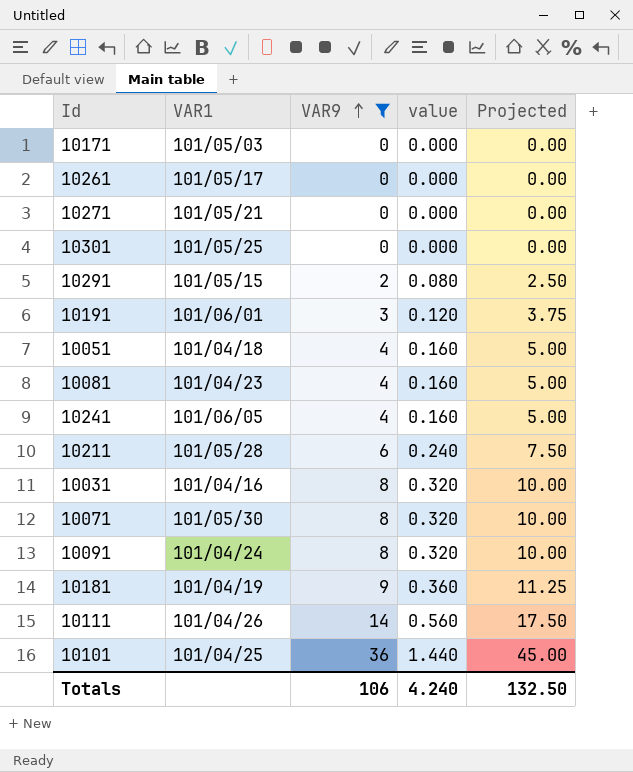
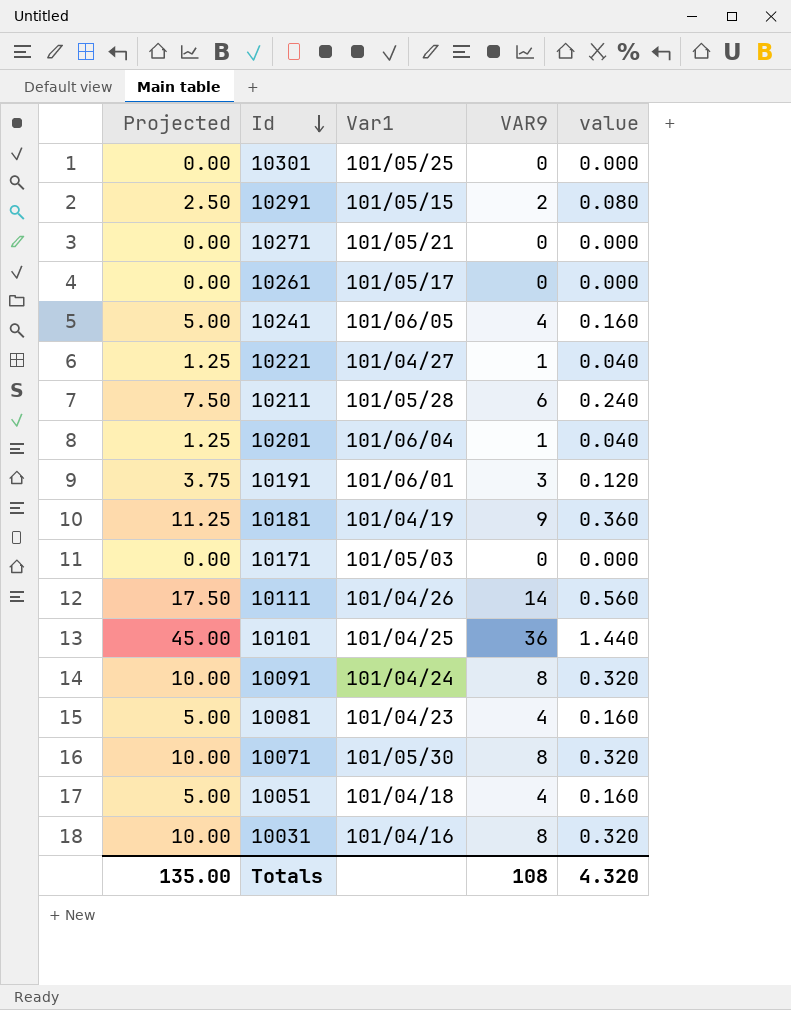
filter: VAR9 != 1 -> none
row order: VAR9 ascending -> Id descending
column Projected | position: 5 -> 1
column name: VAR1 -> Var1
Totals | Projected: 132.50 -> 135.00
Totals | VAR9: 106 -> 108
Totals | value: 4.240 -> 4.320

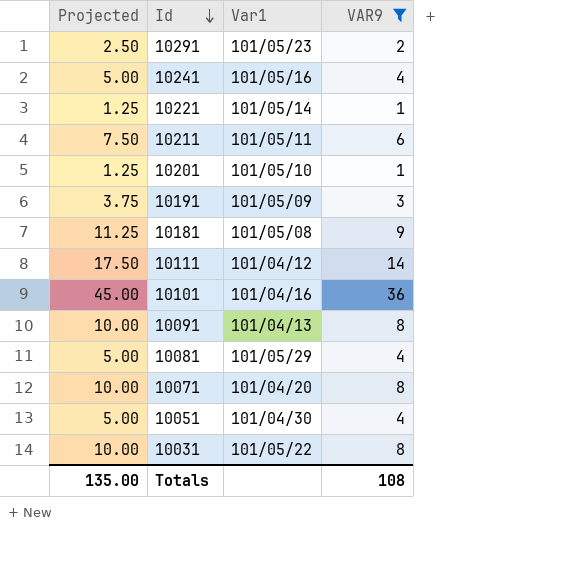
filter: none -> VAR9 != 0
column value | formula: [VAR9] * 0.04 -> none
10291 | Var1: 101/05/15 -> 101/05/23
10241 | Var1: 101/06/05 -> 101/05/16
10221 | Var1: 101/04/27 -> 101/05/14
10211 | Var1: 101/05/28 -> 101/05/11
10201 | Var1: 101/06/04 -> 101/05/10
10191 | Var1: 101/06/01 -> 101/05/09
10181 | Var1: 101/04/19 -> 101/05/08
10111 | Var1: 101/04/26 -> 101/04/12
10101 | Var1: 101/04/25 -> 101/04/16
10091 | Var1: 101/04/24 -> 101/04/13
10081 | Var1: 101/04/23 -> 101/05/29
10071 | Var1: 101/05/30 -> 101/04/20
10051 | Var1: 101/04/18 -> 101/04/30
10031 | Var1: 101/04/16 -> 101/05/22

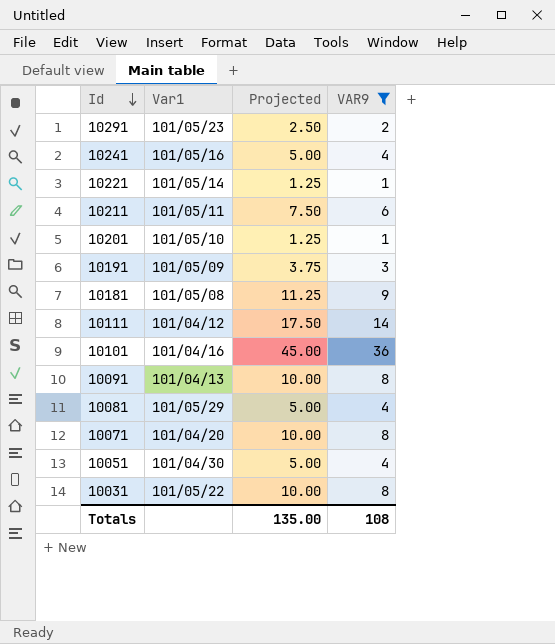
column Projected | position: 1 -> 3

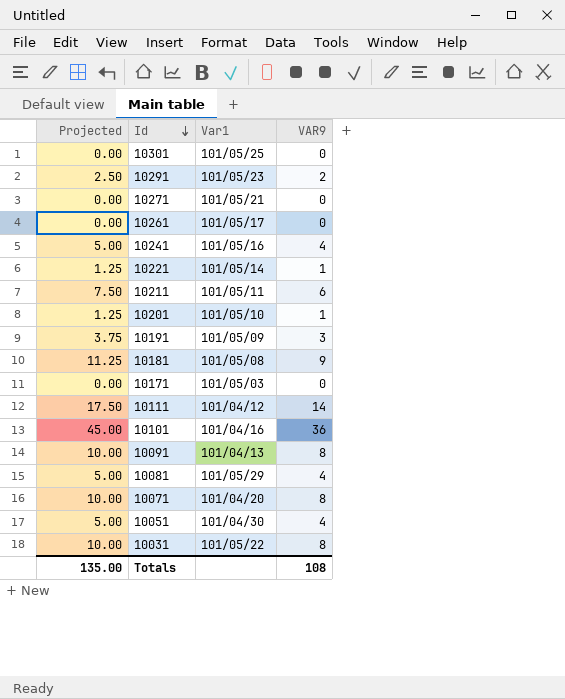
filter: VAR9 != 0 -> none
column Projected | position: 3 -> 1

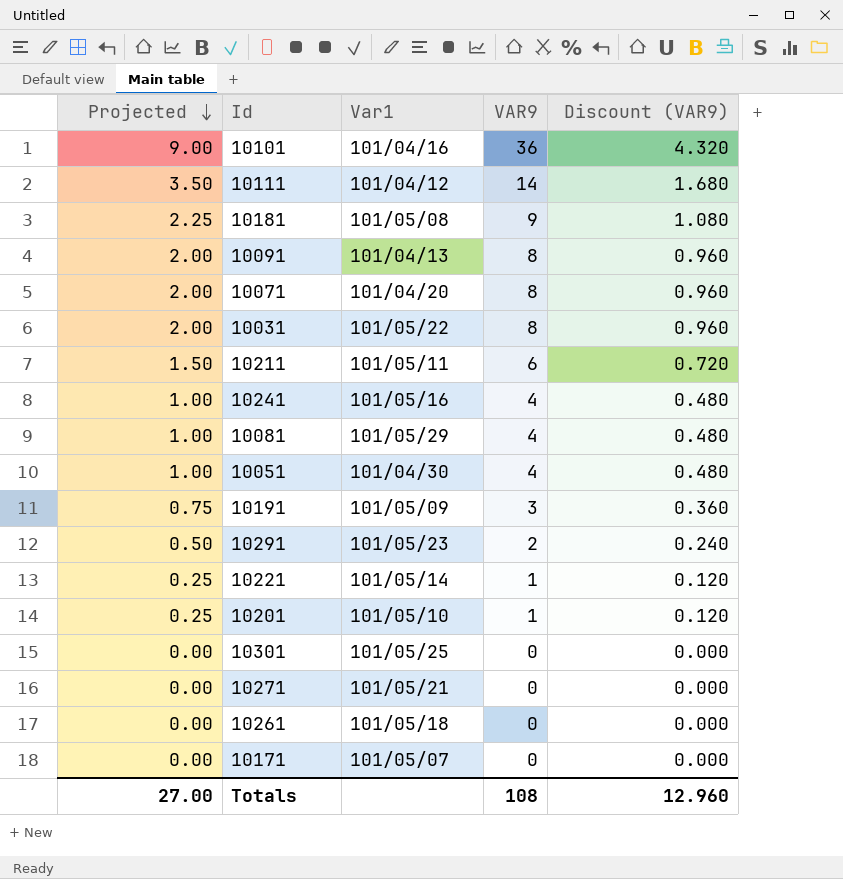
row order: Id descending -> Projected descending
column Projected | formula: [VAR9] * 1.25 -> [VAR9] * 0.25
column Discount (VAR9) | formula: none -> [VAR9] * 0.12
10261 | Var1: 101/05/17 -> 101/05/18
10171 | Var1: 101/05/03 -> 101/05/07
Totals | Projected: 135.00 -> 27.00

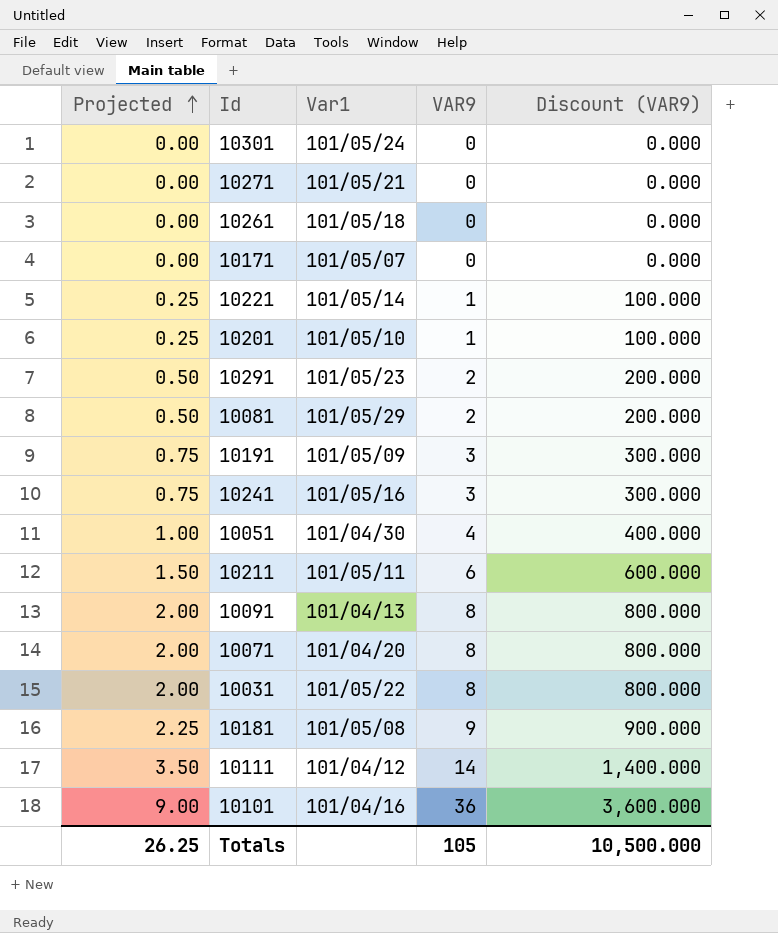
row order: Projected descending -> Projected ascending
column Discount (VAR9) | formula: [VAR9] * 0.12 -> [VAR9] * 100
10301 | Var1: 101/05/25 -> 101/05/24
10081 | Projected: 1.00 -> 0.50
10081 | VAR9: 4 -> 2
10241 | Projected: 1.00 -> 0.75
10241 | VAR9: 4 -> 3
Totals | Projected: 27.00 -> 26.25
Totals | VAR9: 108 -> 105
Totals | Discount (VAR9): 12.960 -> 10,500.000

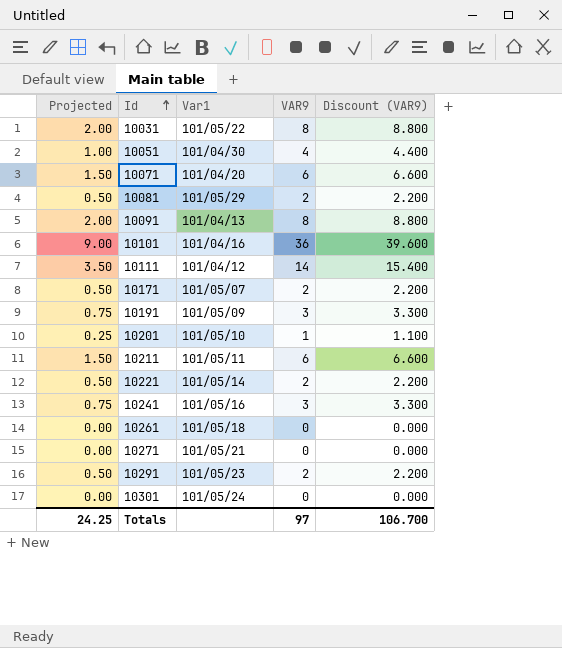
row order: Projected ascending -> Id ascending
column Discount (VAR9) | formula: [VAR9] * 100 -> [VAR9] * 1.1
row 10181: 2.25 | 101/05/08 | 9 | 900.000 -> none
10071 | Projected: 2.00 -> 1.50
10071 | VAR9: 8 -> 6
10171 | Projected: 0.00 -> 0.50
10171 | VAR9: 0 -> 2
10221 | Projected: 0.25 -> 0.50
10221 | VAR9: 1 -> 2
Totals | Projected: 26.25 -> 24.25
Totals | VAR9: 105 -> 97
Totals | Discount (VAR9): 10,500.000 -> 106.700

